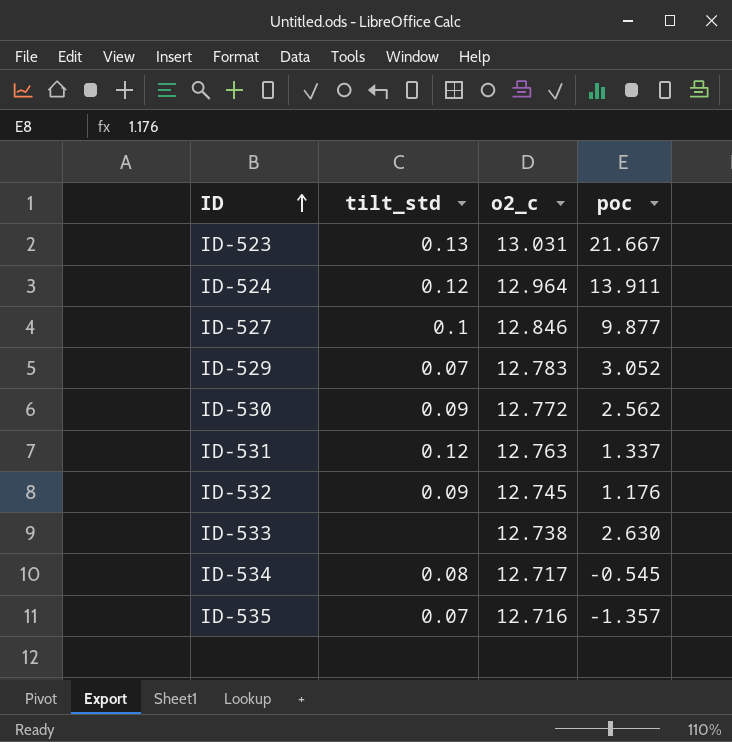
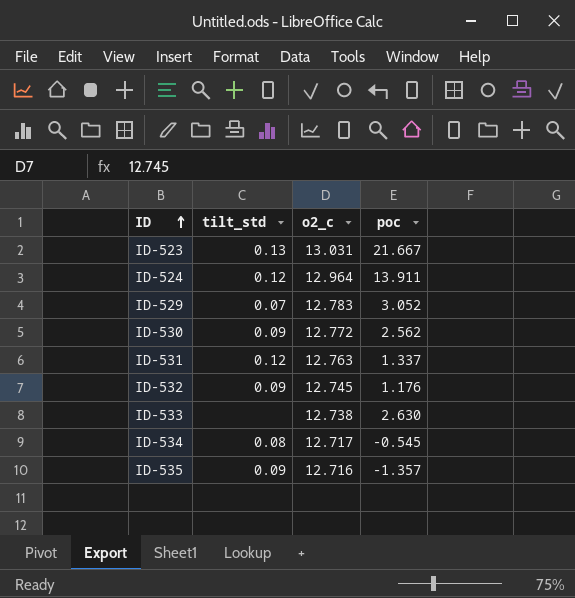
row ID-527: 0.1 | 12.846 | 9.877 -> none
ID-535 | tilt_std: 0.07 -> 0.09

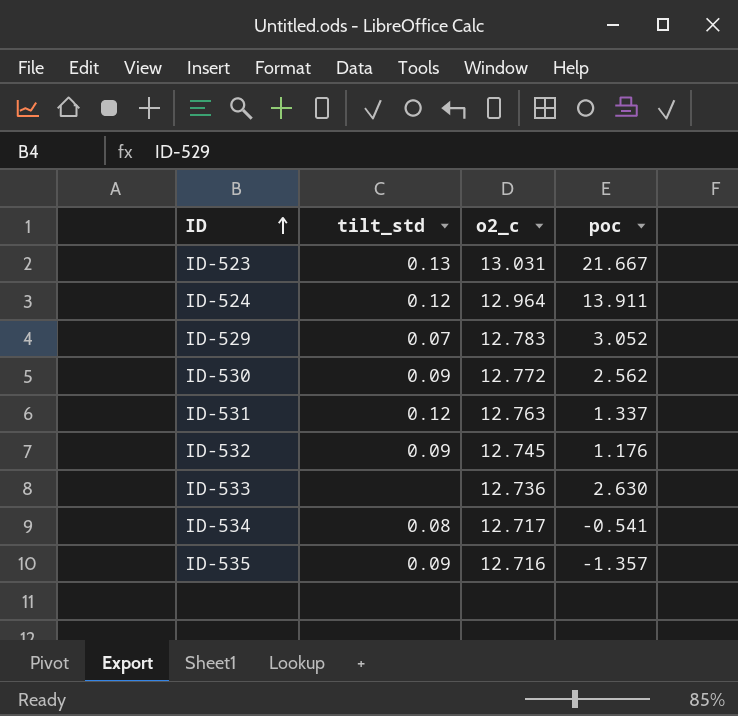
ID-533 | o2_c: 12.738 -> 12.736
ID-534 | poc: -0.545 -> -0.541

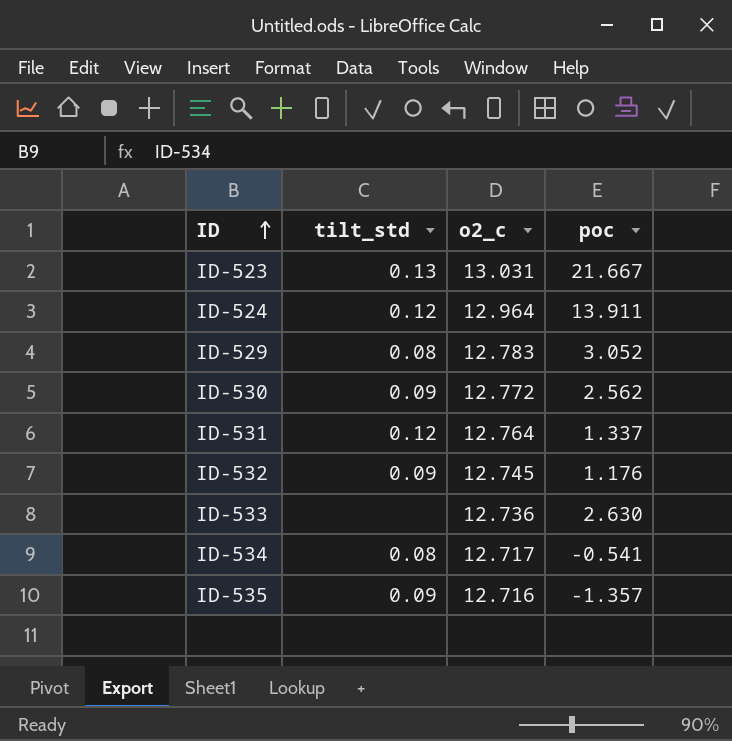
ID-529 | tilt_std: 0.07 -> 0.08
ID-531 | o2_c: 12.763 -> 12.764

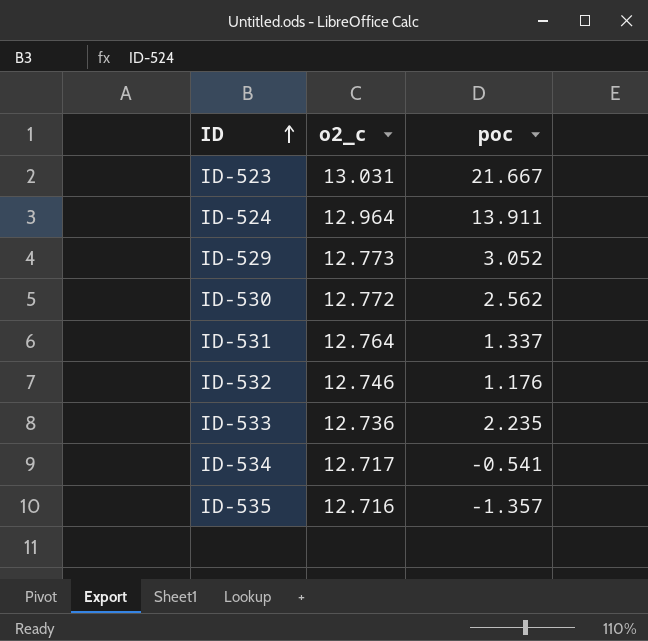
column tilt_std | position: 2 -> none
ID-529 | o2_c: 12.783 -> 12.773
ID-532 | o2_c: 12.745 -> 12.746
ID-533 | poc: 2.630 -> 2.235

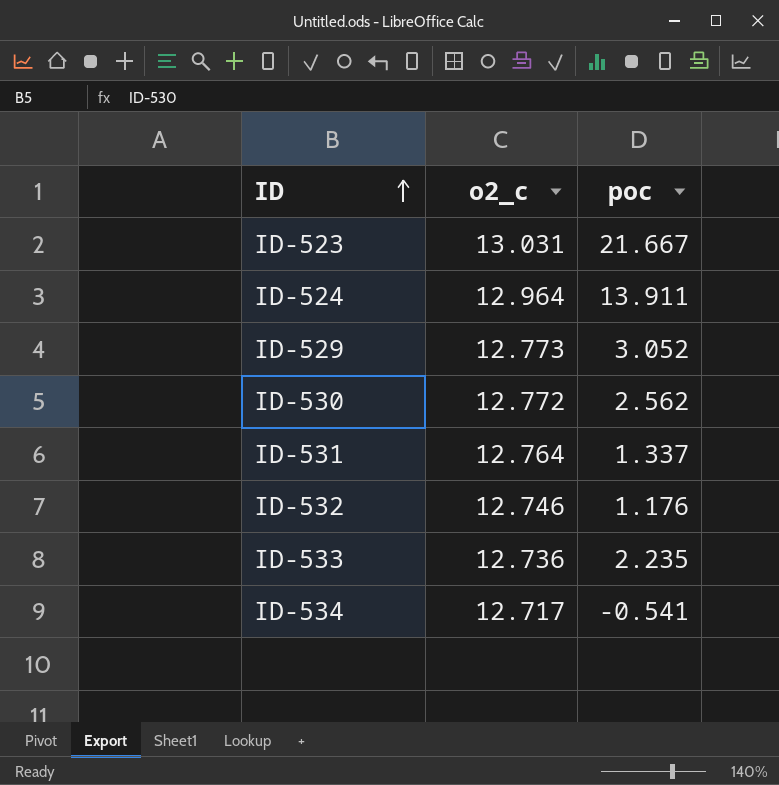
row ID-535: 12.716 | -1.357 -> none

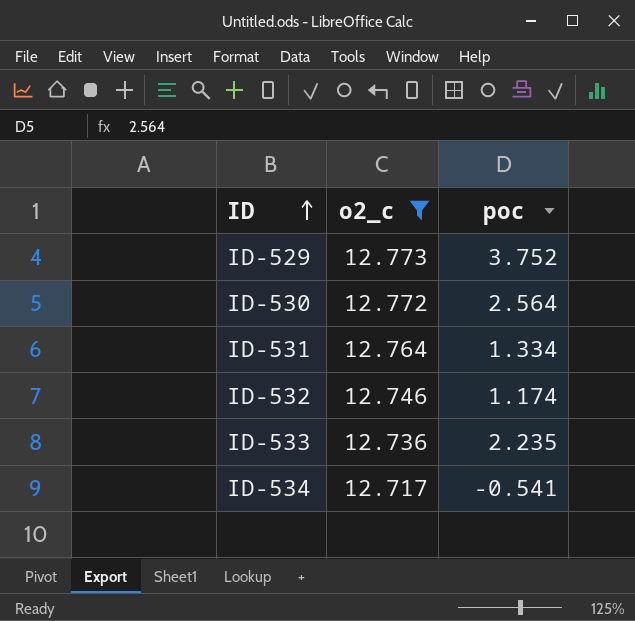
filter: none -> o2_c <= 12.773
ID-529 | poc: 3.052 -> 3.752
ID-530 | poc: 2.562 -> 2.564
ID-531 | poc: 1.337 -> 1.334
ID-532 | poc: 1.176 -> 1.174

